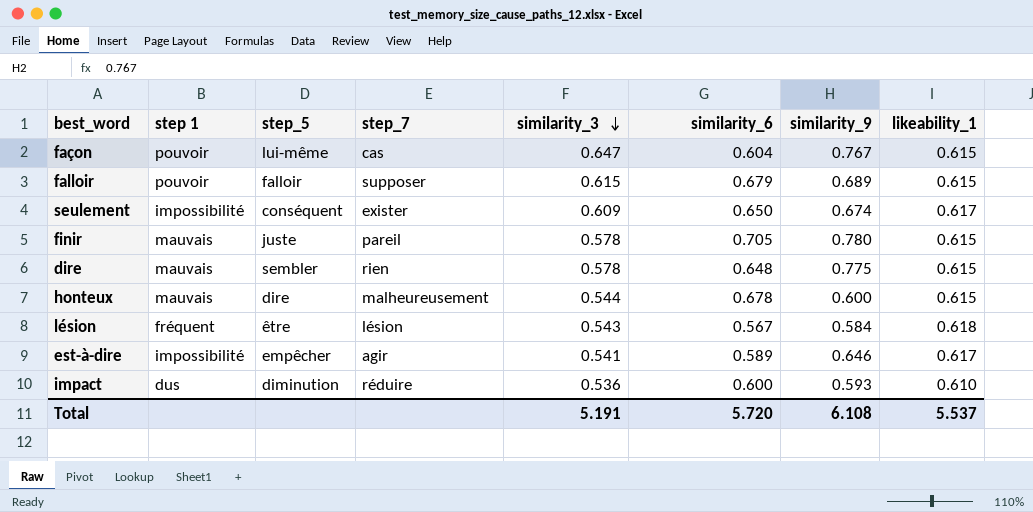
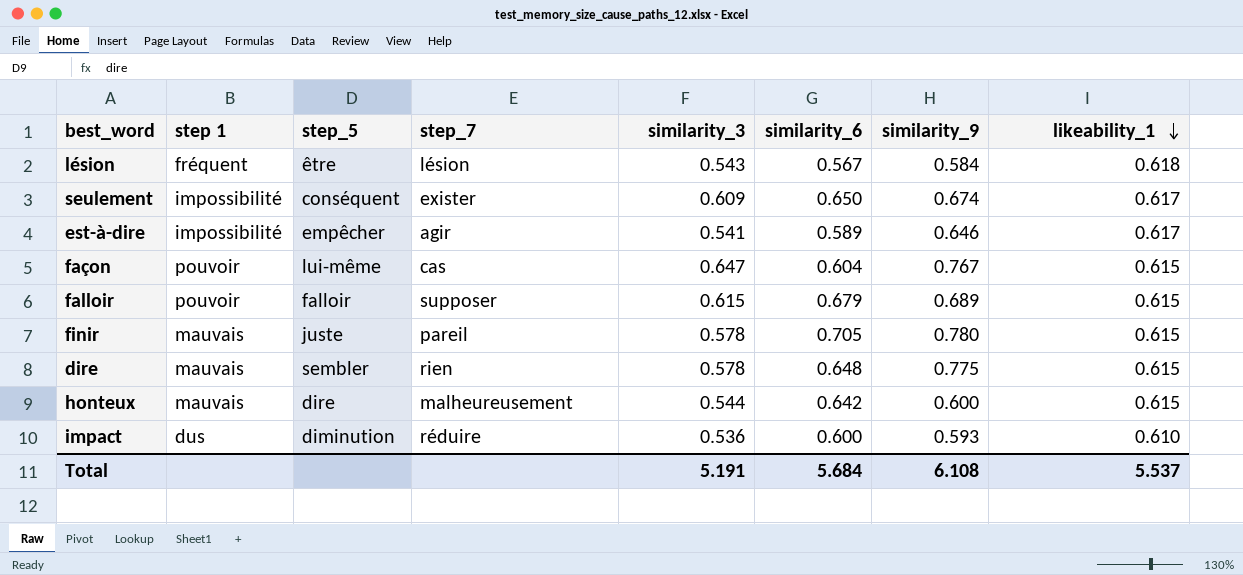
row order: similarity_3 descending -> likeability_1 descending
honteux | similarity_6: 0.678 -> 0.642
Total | similarity_6: 5.720 -> 5.684

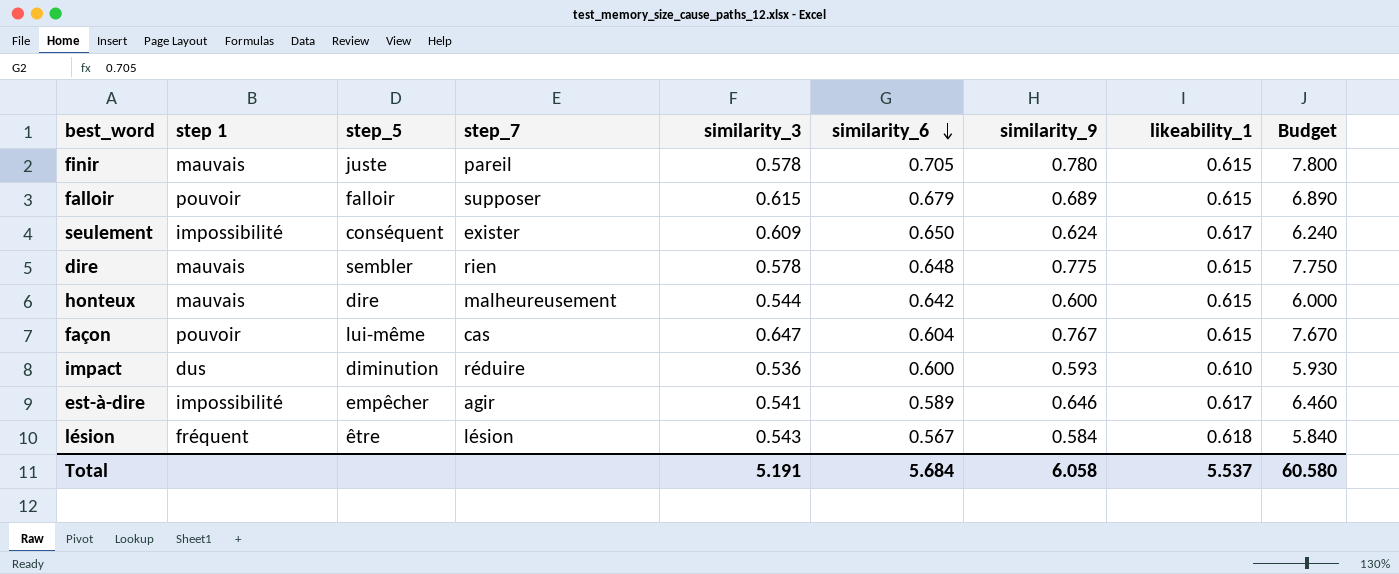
row order: likeability_1 descending -> similarity_6 descending
column Budget | formula: none -> [similarity_9] * 10
seulement | similarity_9: 0.674 -> 0.624
Total | similarity_9: 6.108 -> 6.058

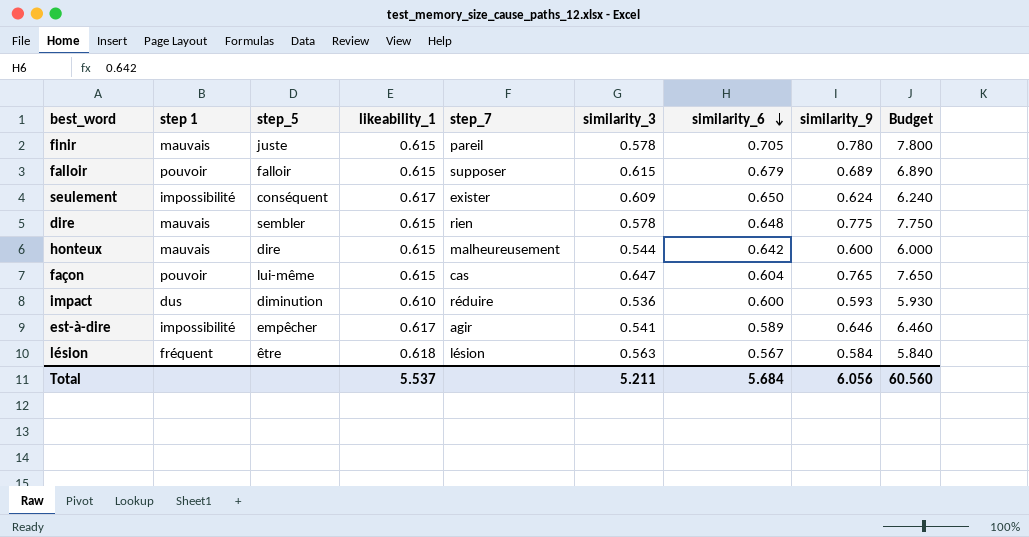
column likeability_1 | position: 8 -> 4
façon | similarity_9: 0.767 -> 0.765
façon | Budget: 7.670 -> 7.650
lésion | similarity_3: 0.543 -> 0.563
Total | similarity_3: 5.191 -> 5.211
Total | similarity_9: 6.058 -> 6.056
Total | Budget: 60.580 -> 60.560

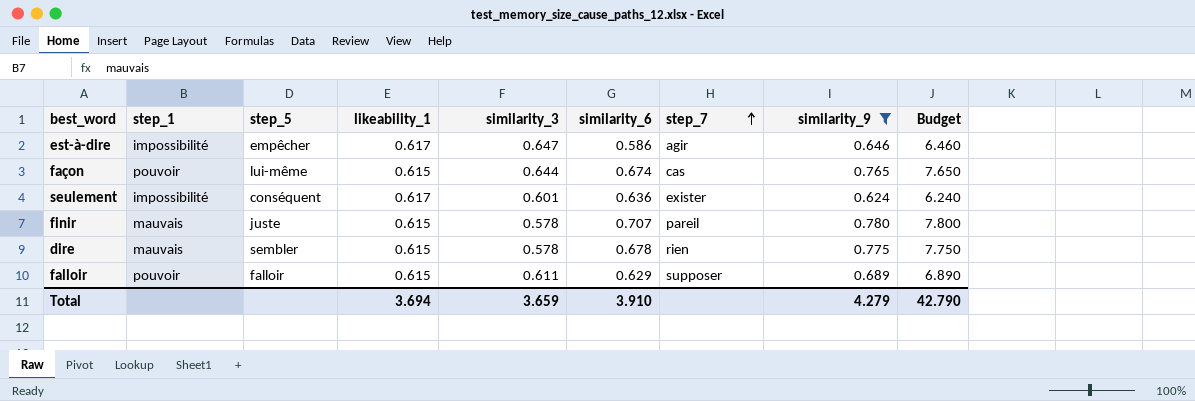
filter: none -> similarity_9 >= 0.624
row order: similarity_6 descending -> step_7 ascending
column name: step 1 -> step_1
column step_7 | position: 5 -> 7
est-à-dire | similarity_3: 0.541 -> 0.647
est-à-dire | similarity_6: 0.589 -> 0.586
façon | similarity_3: 0.647 -> 0.644
façon | similarity_6: 0.604 -> 0.674
seulement | similarity_3: 0.609 -> 0.601
seulement | similarity_6: 0.650 -> 0.636
finir | similarity_6: 0.705 -> 0.707
dire | similarity_6: 0.648 -> 0.678
falloir | similarity_3: 0.615 -> 0.611
falloir | similarity_6: 0.679 -> 0.629
Total | likeability_1: 5.537 -> 3.694
Total | similarity_3: 5.211 -> 3.659
Total | similarity_6: 5.684 -> 3.910
Total | similarity_9: 6.056 -> 4.279
Total | Budget: 60.560 -> 42.790

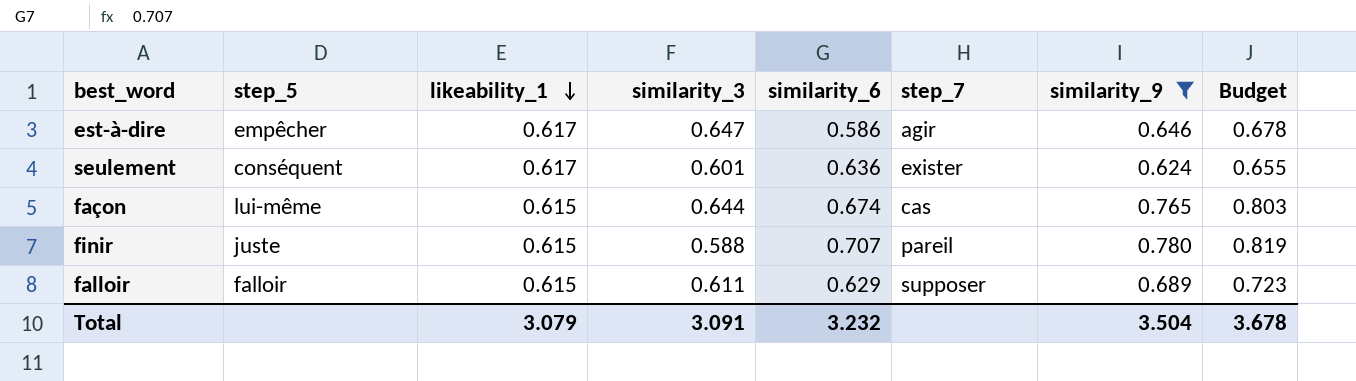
row order: step_7 ascending -> likeability_1 descending
column step_1 | position: 2 -> none
column Budget | formula: [similarity_9] * 10 -> [similarity_9] * 1.05
row dire: mauvais | sembler | 0.615 | 0.578 | 0.678 | rien | 0.775 | 7.750 -> none
finir | similarity_3: 0.578 -> 0.588
Total | likeability_1: 3.694 -> 3.079
Total | similarity_3: 3.659 -> 3.091
Total | similarity_6: 3.910 -> 3.232
Total | similarity_9: 4.279 -> 3.504
Total | Budget: 42.790 -> 3.678

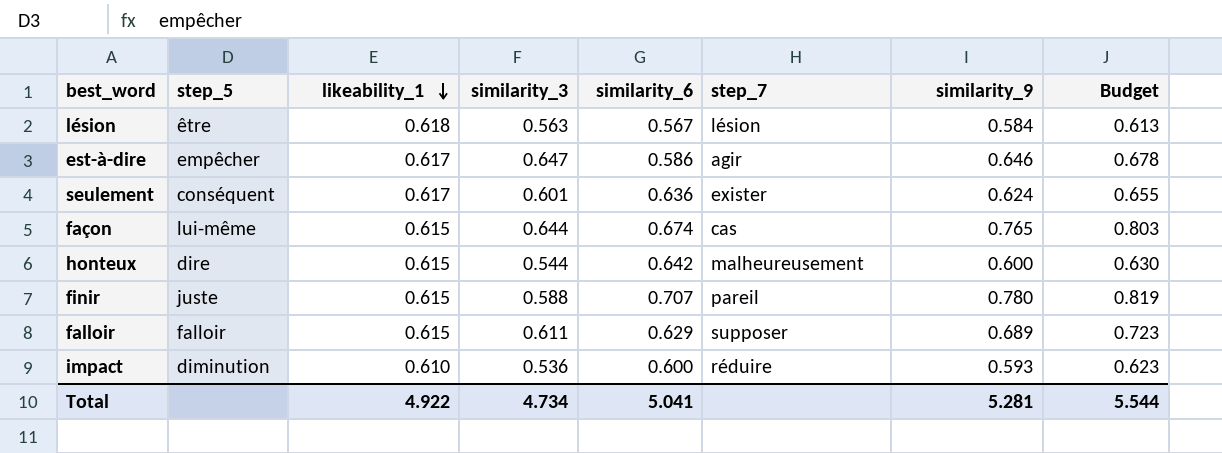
filter: similarity_9 >= 0.624 -> none
Total | likeability_1: 3.079 -> 4.922
Total | similarity_3: 3.091 -> 4.734
Total | similarity_6: 3.232 -> 5.041
Total | similarity_9: 3.504 -> 5.281
Total | Budget: 3.678 -> 5.544

